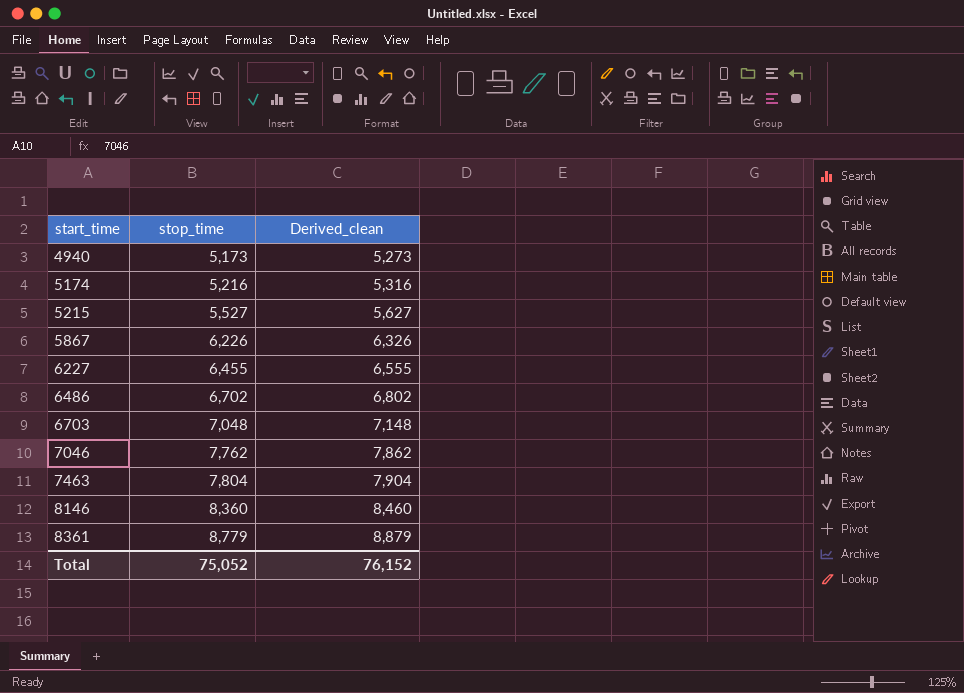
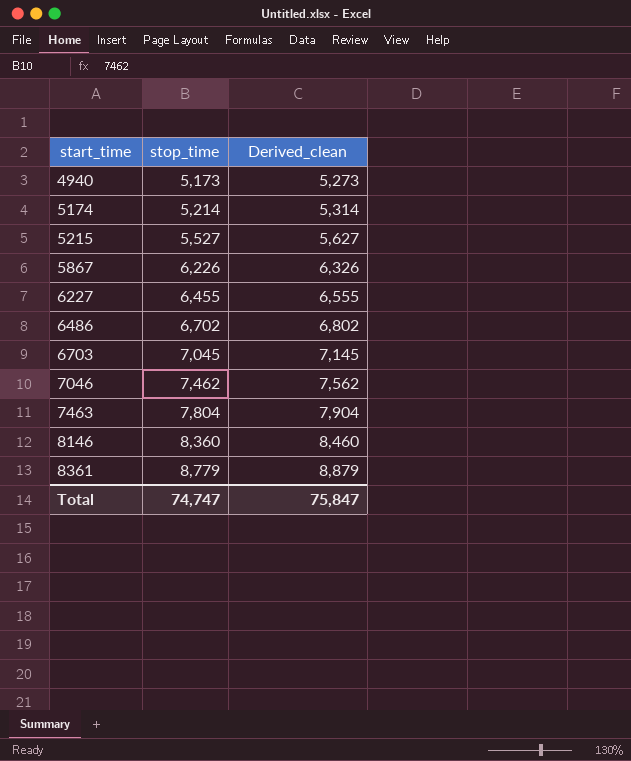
5174 | stop_time: 5,216 -> 5,214
5174 | Derived_clean: 5,316 -> 5,314
6703 | stop_time: 7,048 -> 7,045
6703 | Derived_clean: 7,148 -> 7,145
7046 | stop_time: 7,762 -> 7,462
7046 | Derived_clean: 7,862 -> 7,562
Total | stop_time: 75,052 -> 74,747
Total | Derived_clean: 76,152 -> 75,847

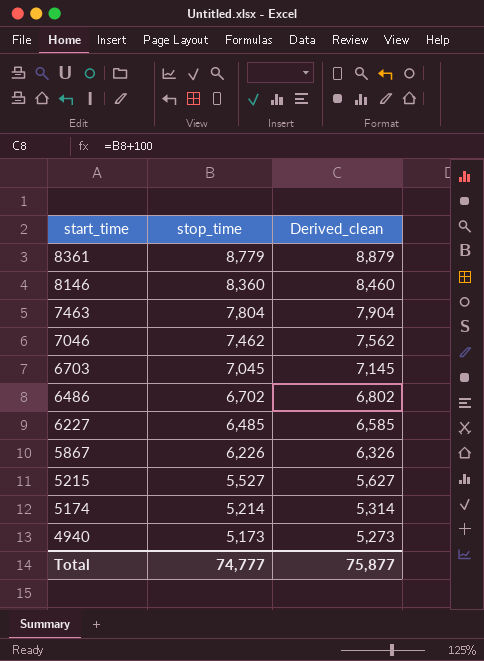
row order: start_time ascending -> start_time descending
6227 | stop_time: 6,455 -> 6,485
6227 | Derived_clean: 6,555 -> 6,585
Total | stop_time: 74,747 -> 74,777
Total | Derived_clean: 75,847 -> 75,877

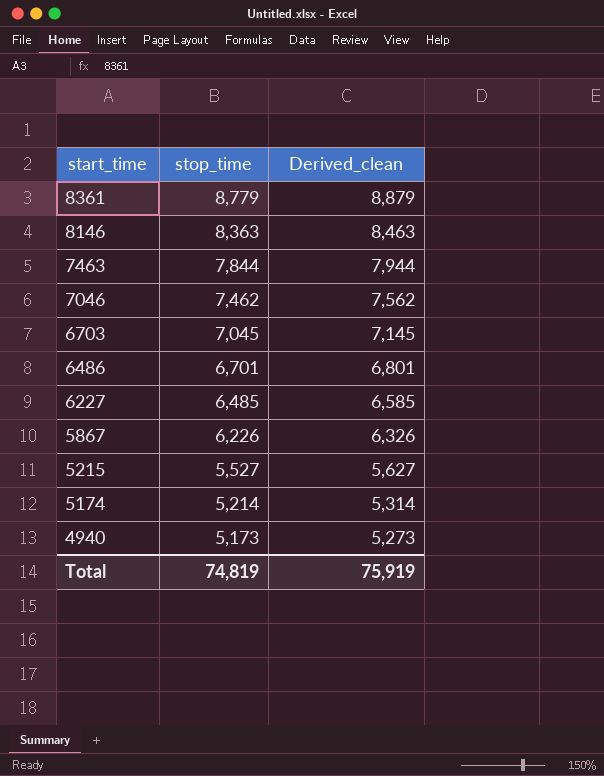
8146 | stop_time: 8,360 -> 8,363
8146 | Derived_clean: 8,460 -> 8,463
7463 | stop_time: 7,804 -> 7,844
7463 | Derived_clean: 7,904 -> 7,944
6486 | stop_time: 6,702 -> 6,701
6486 | Derived_clean: 6,802 -> 6,801
Total | stop_time: 74,777 -> 74,819
Total | Derived_clean: 75,877 -> 75,919

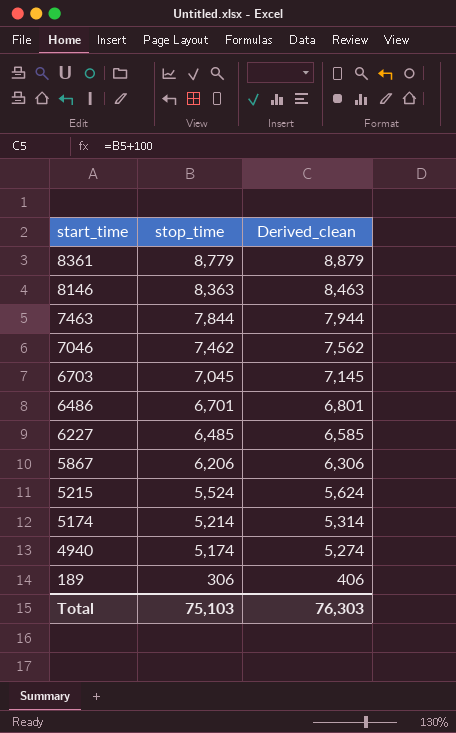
5867 | stop_time: 6,226 -> 6,206
5867 | Derived_clean: 6,326 -> 6,306
5215 | stop_time: 5,527 -> 5,524
5215 | Derived_clean: 5,627 -> 5,624
4940 | stop_time: 5,173 -> 5,174
4940 | Derived_clean: 5,273 -> 5,274
row 189: none -> 306 | 406
Total | stop_time: 74,819 -> 75,103
Total | Derived_clean: 75,919 -> 76,303

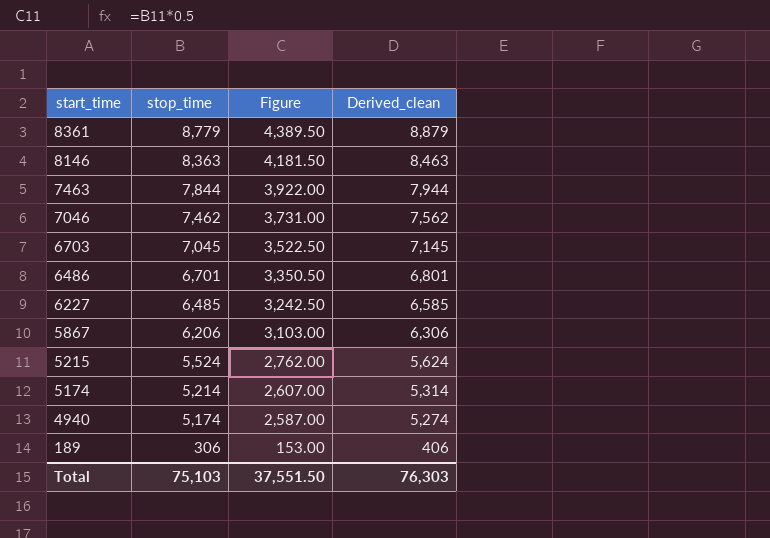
column Figure | formula: none -> [stop_time] * 0.5

